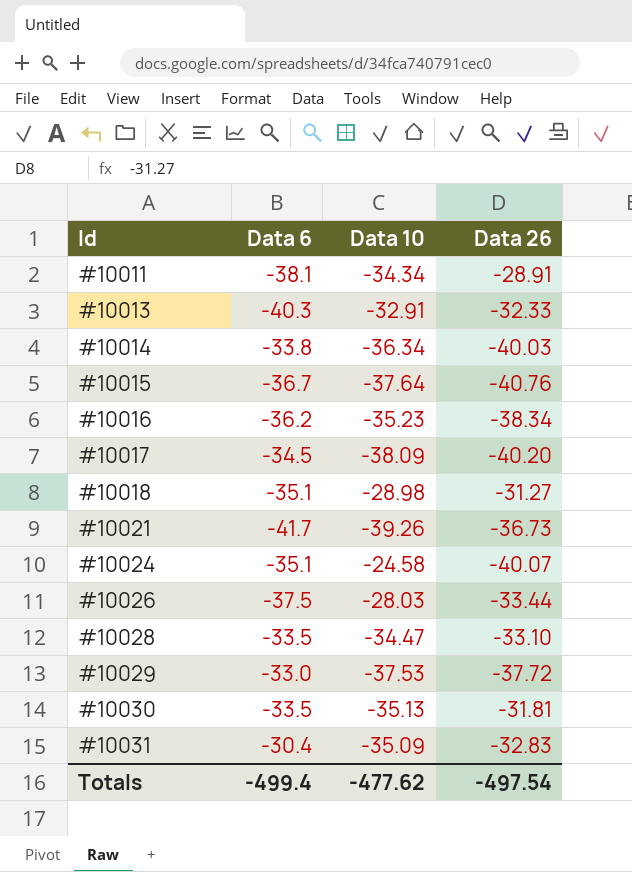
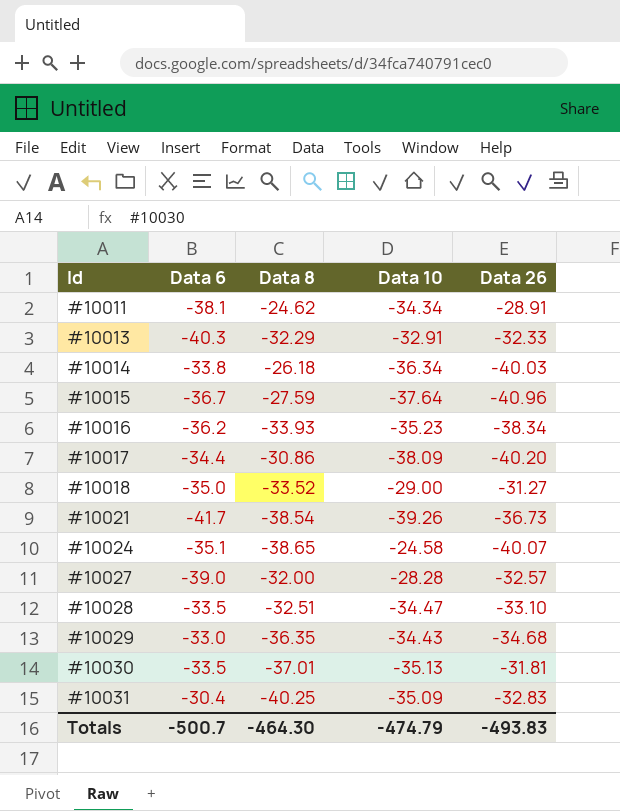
column Data 8 | position: none -> 3
row #10026: -37.5 | -28.03 | -33.44 -> none
#10015 | Data 26: -40.76 -> -40.96
#10017 | Data 6: -34.5 -> -34.4
#10018 | Data 6: -35.1 -> -35.0
#10018 | Data 10: -28.98 -> -29.00
row #10027: none -> -39.0 | -32.00 | -28.28 | -32.57
#10029 | Data 10: -37.53 -> -34.43
#10029 | Data 26: -37.72 -> -34.68
Totals | Data 6: -499.4 -> -500.7
Totals | Data 10: -477.62 -> -474.79
Totals | Data 26: -497.54 -> -493.83

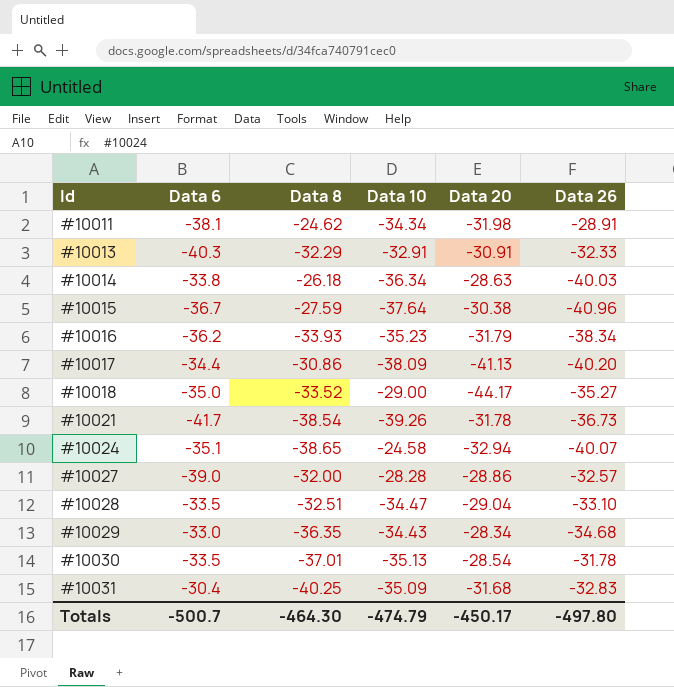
column Data 20 | position: none -> 5
#10018 | Data 26: -31.27 -> -35.27
#10030 | Data 26: -31.81 -> -31.78
Totals | Data 26: -493.83 -> -497.80

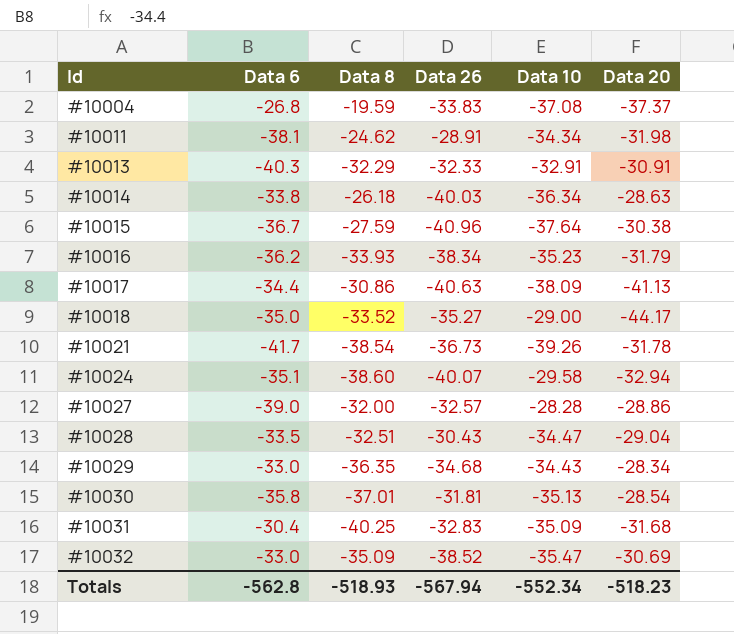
column Data 26 | position: 6 -> 4
row #10004: none -> -26.8 | -19.59 | -33.83 | -37.08 | -37.37
#10017 | Data 26: -40.20 -> -40.63
#10024 | Data 8: -38.65 -> -38.60
#10024 | Data 10: -24.58 -> -29.58
#10028 | Data 26: -33.10 -> -30.43
#10030 | Data 6: -33.5 -> -35.8
#10030 | Data 26: -31.78 -> -31.81
row #10032: none -> -33.0 | -35.09 | -38.52 | -35.47 | -30.69
Totals | Data 6: -500.7 -> -562.8
Totals | Data 8: -464.30 -> -518.93
Totals | Data 26: -497.80 -> -567.94
Totals | Data 10: -474.79 -> -552.34
Totals | Data 20: -450.17 -> -518.23

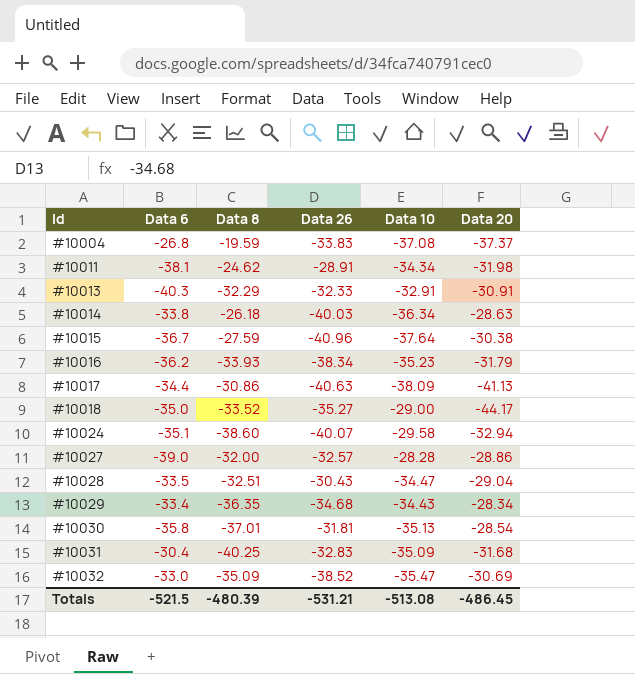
row #10021: -41.7 | -38.54 | -36.73 | -39.26 | -31.78 -> none
#10029 | Data 6: -33.0 -> -33.4
Totals | Data 6: -562.8 -> -521.5
Totals | Data 8: -518.93 -> -480.39
Totals | Data 26: -567.94 -> -531.21
Totals | Data 10: -552.34 -> -513.08
Totals | Data 20: -518.23 -> -486.45

